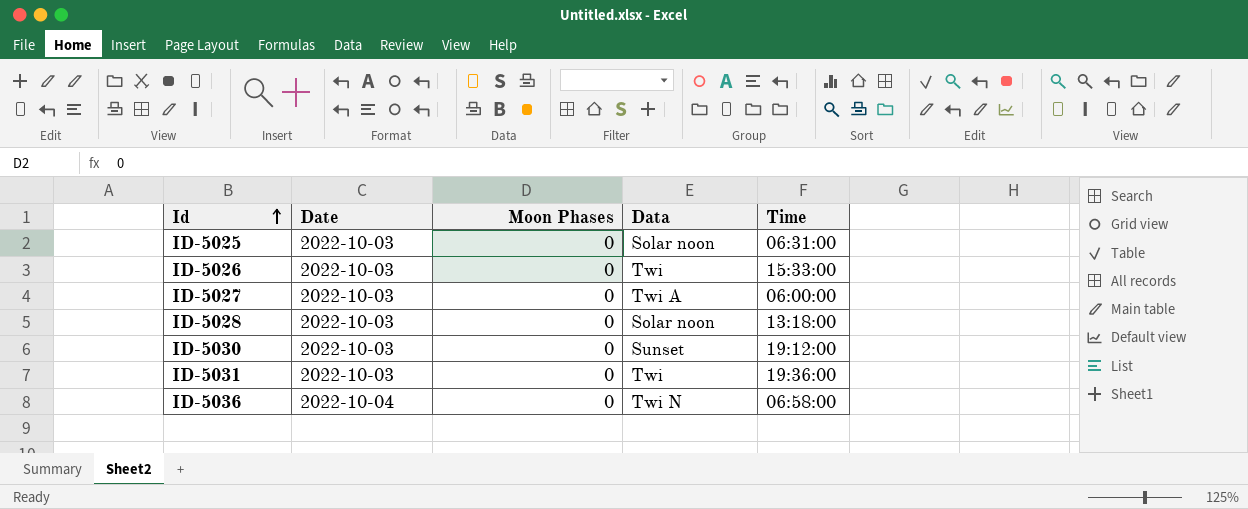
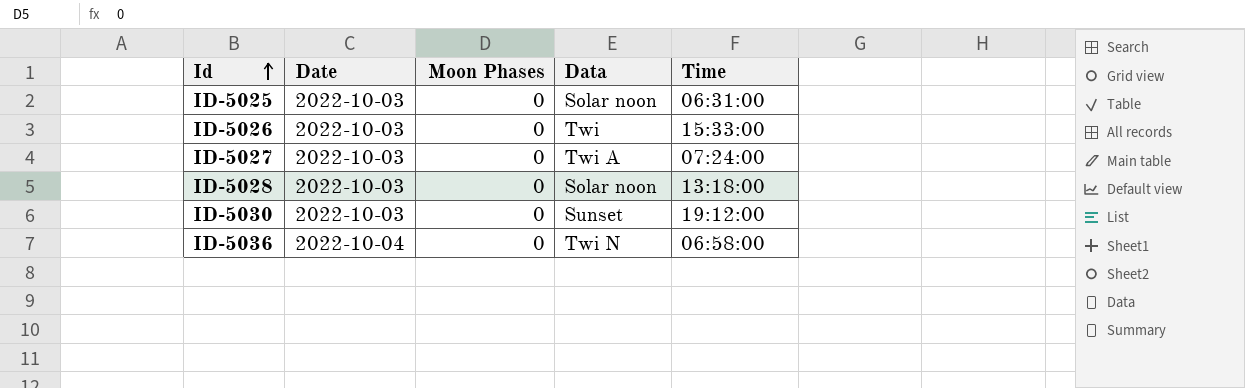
row ID-5031: 2022-10-03 | 0 | Twi | 19:36:00 -> none
ID-5027 | Time: 06:00:00 -> 07:24:00

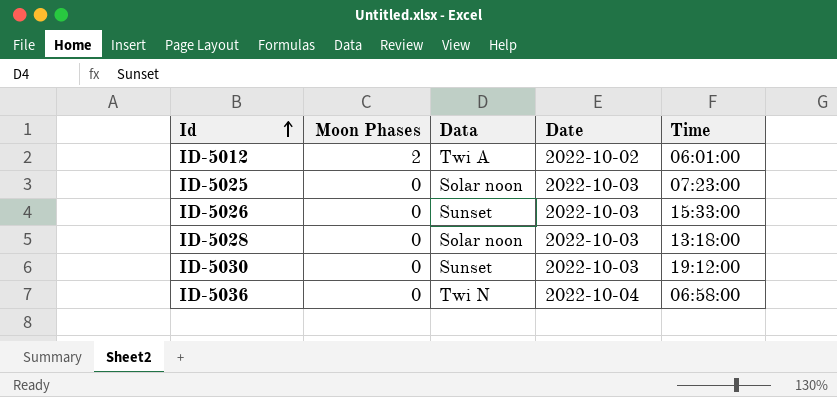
column Date | position: 2 -> 4
row ID-5027: 2022-10-03 | 0 | Twi A | 07:24:00 -> none
row ID-5012: none -> 2 | Twi A | 2022-10-02 | 06:01:00
ID-5025 | Time: 06:31:00 -> 07:23:00
ID-5026 | Data: Twi -> Sunset

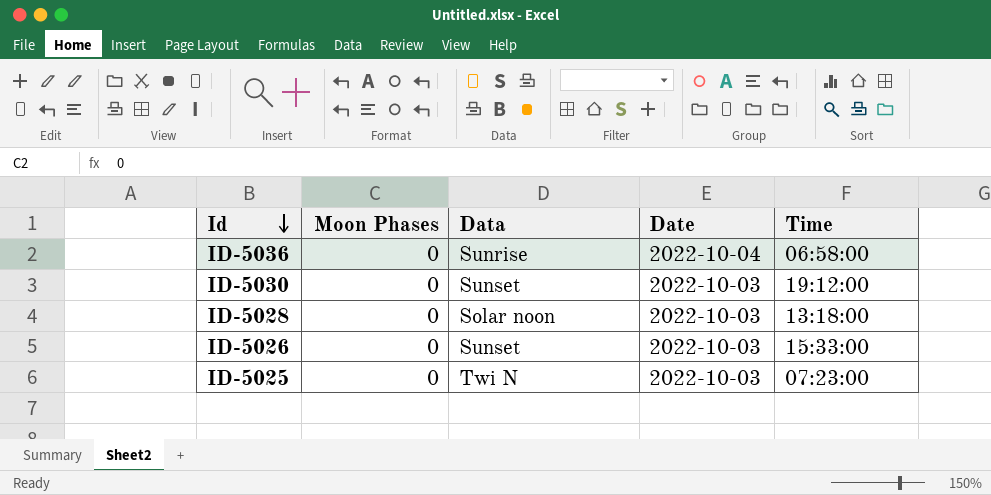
row order: Id ascending -> Id descending
row ID-5012: 2 | Twi A | 2022-10-02 | 06:01:00 -> none
ID-5036 | Data: Twi N -> Sunrise
ID-5025 | Data: Solar noon -> Twi N

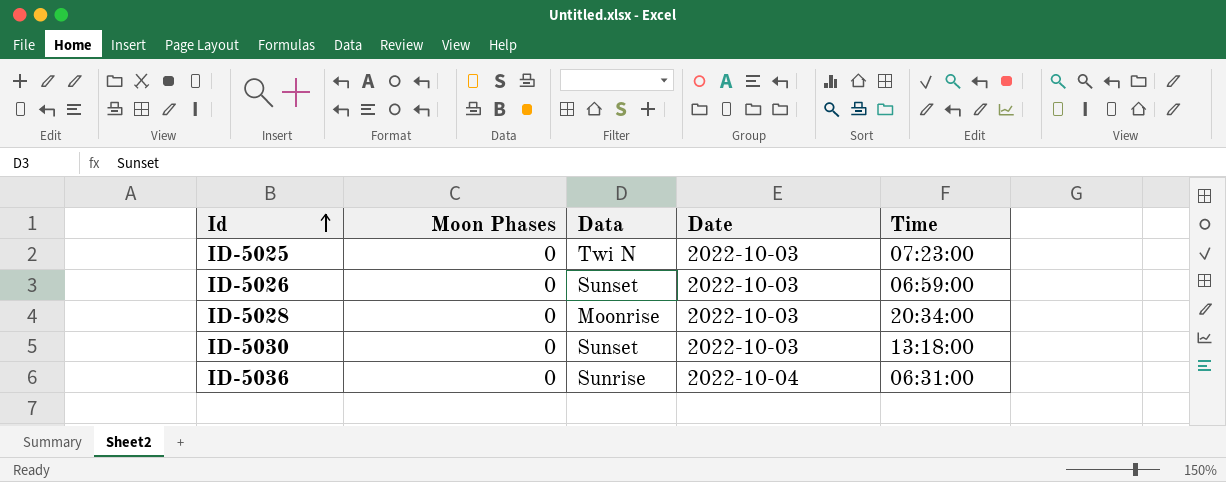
row order: Id descending -> Id ascending
ID-5026 | Time: 15:33:00 -> 06:59:00
ID-5028 | Data: Solar noon -> Moonrise
ID-5028 | Time: 13:18:00 -> 20:34:00
ID-5030 | Time: 19:12:00 -> 13:18:00
ID-5036 | Time: 06:58:00 -> 06:31:00

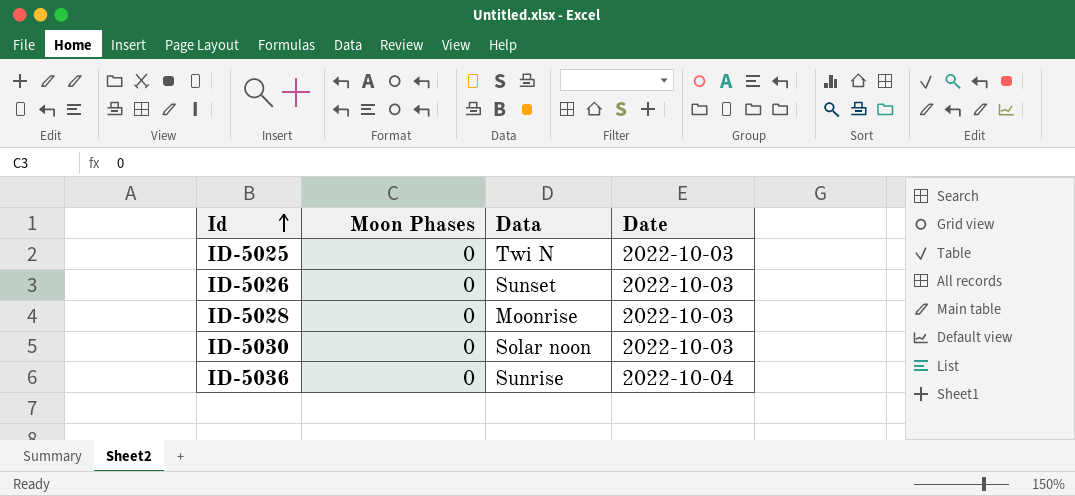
column Time | position: 5 -> none
ID-5030 | Data: Sunset -> Solar noon

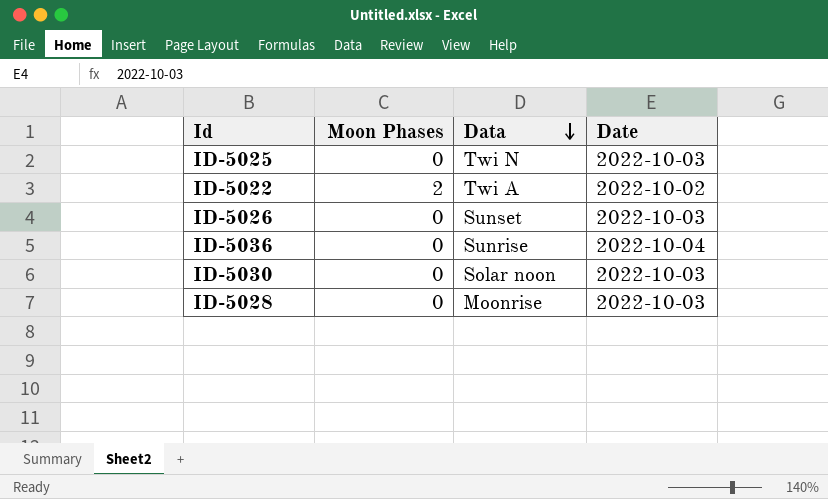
row order: Id ascending -> Data descending
row ID-5022: none -> 2 | Twi A | 2022-10-02

